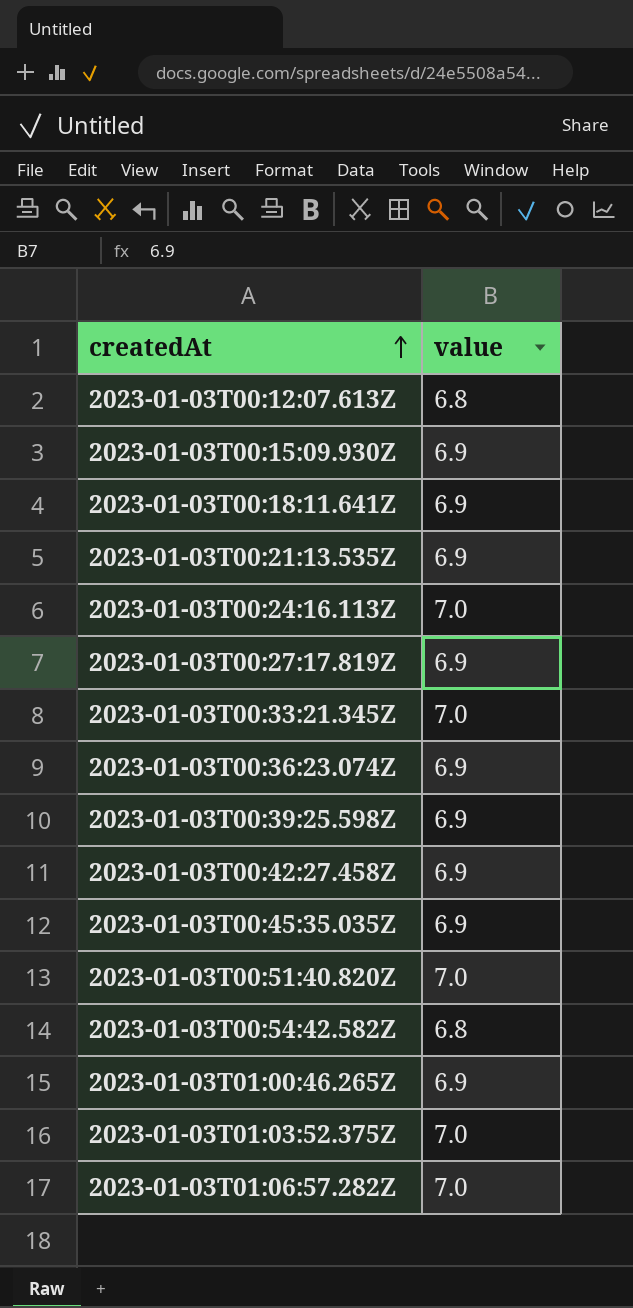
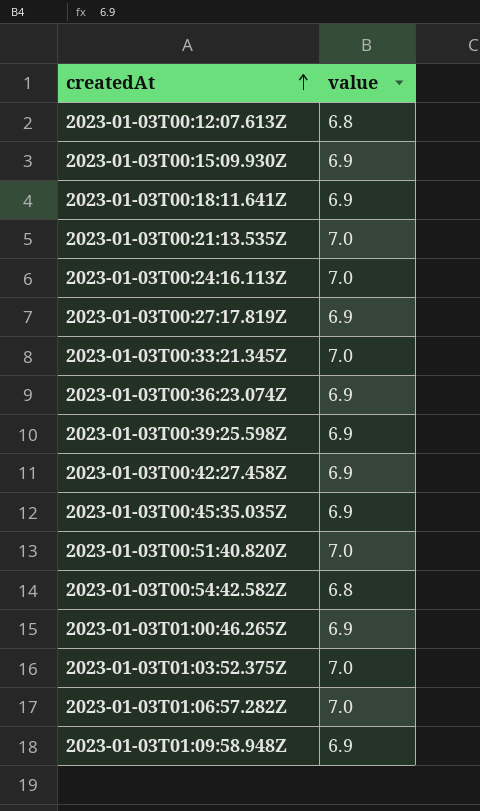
2023-01-03T00:21:13.535Z | value: 6.9 -> 7.0
row 2023-01-03T01:09:58.948Z: none -> 6.9

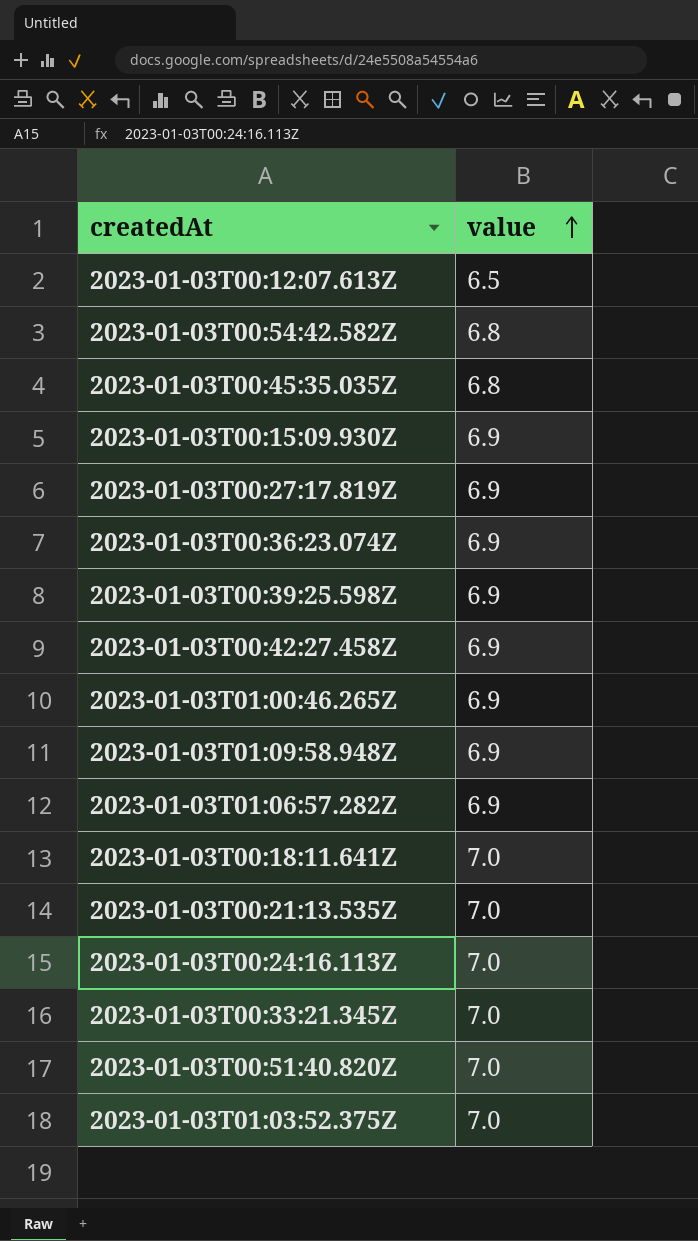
row order: createdAt ascending -> value ascending
2023-01-03T00:12:07.613Z | value: 6.8 -> 6.5
2023-01-03T00:45:35.035Z | value: 6.9 -> 6.8
2023-01-03T01:06:57.282Z | value: 7.0 -> 6.9
2023-01-03T00:18:11.641Z | value: 6.9 -> 7.0

